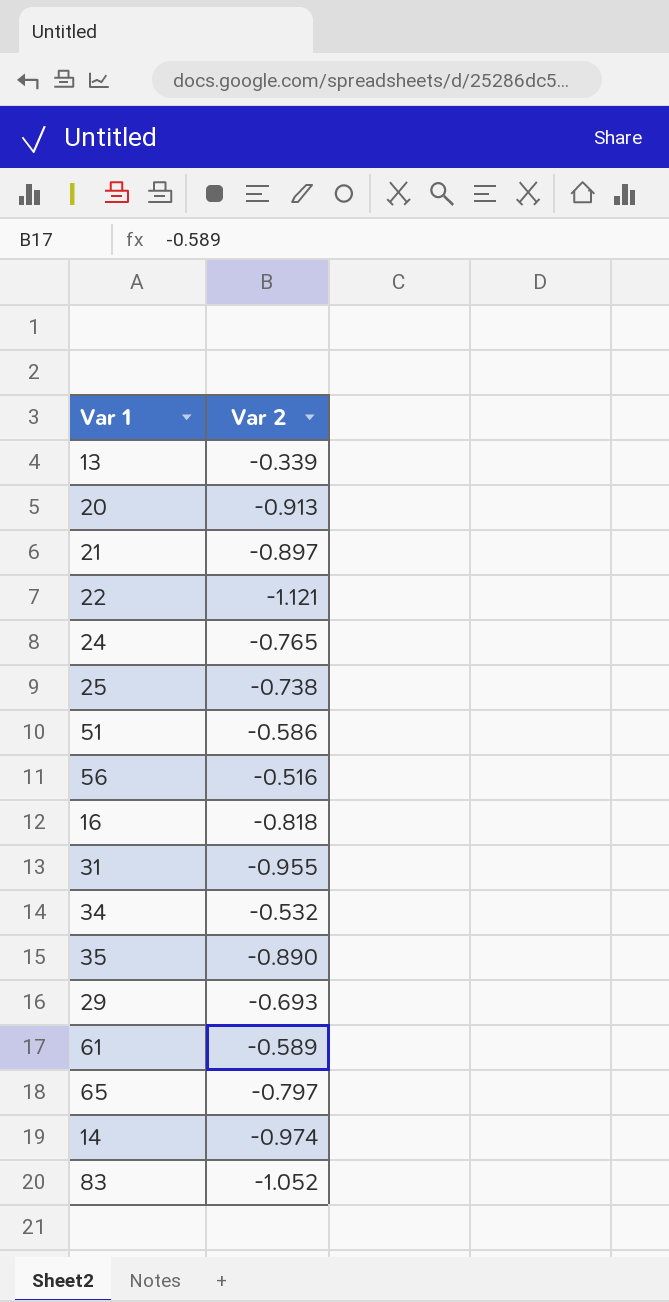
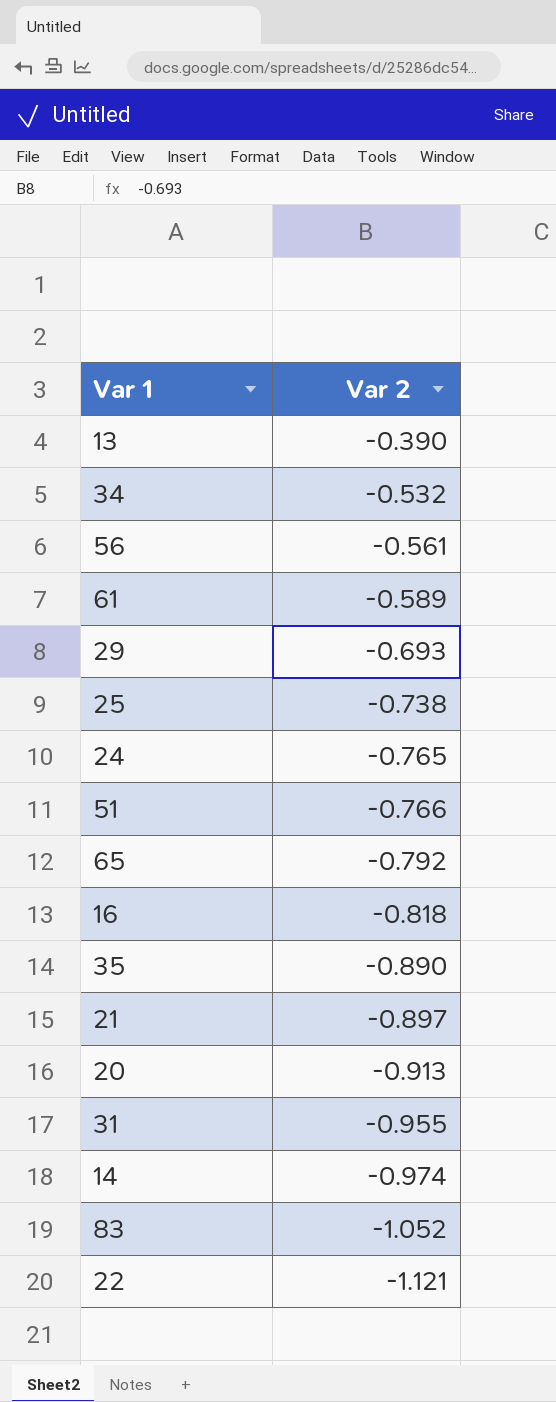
row order: none -> Var 2 descending
13 | Var 2: -0.339 -> -0.390
56 | Var 2: -0.516 -> -0.561
51 | Var 2: -0.586 -> -0.766
65 | Var 2: -0.797 -> -0.792

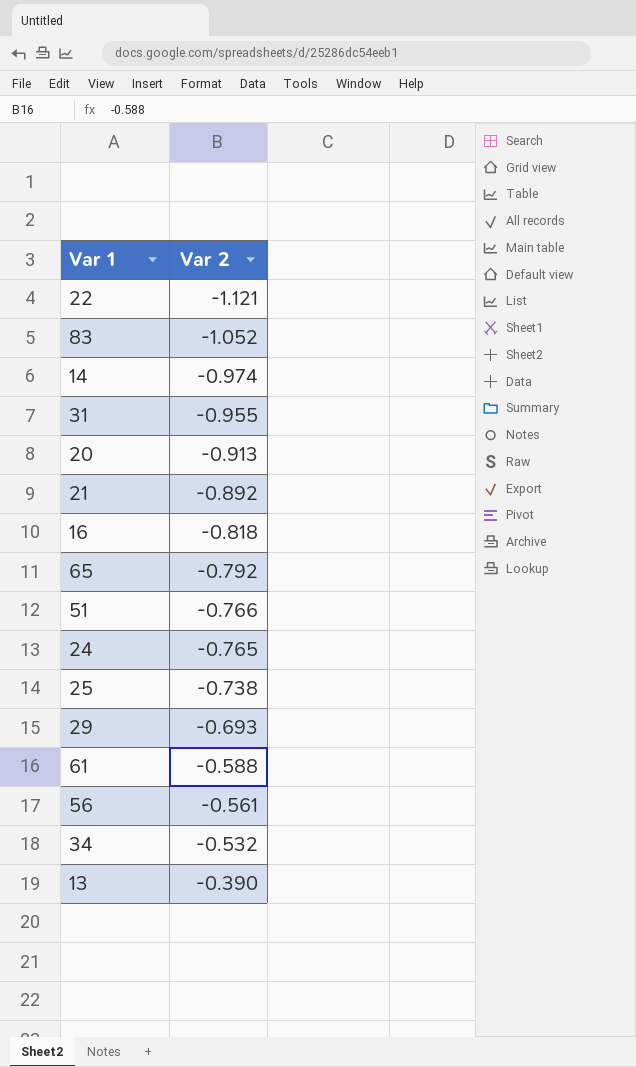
row order: Var 2 descending -> Var 2 ascending
row 35: -0.890 -> none
21 | Var 2: -0.897 -> -0.892
61 | Var 2: -0.589 -> -0.588

